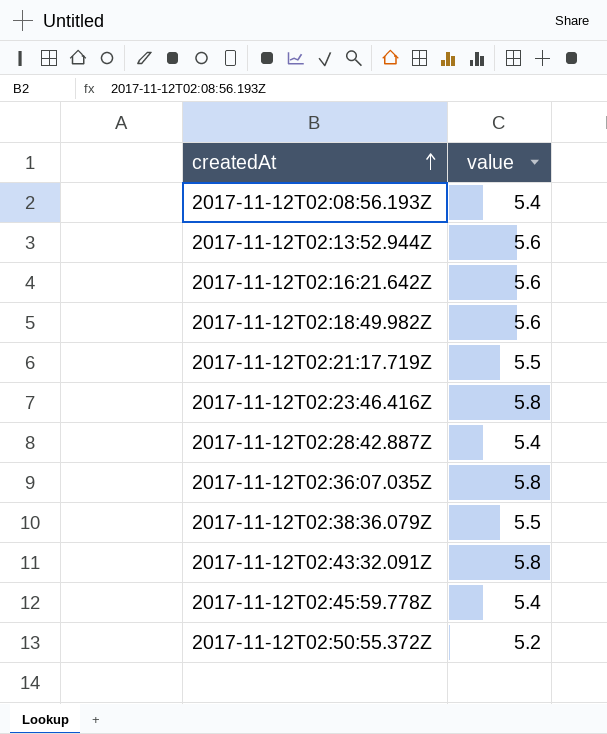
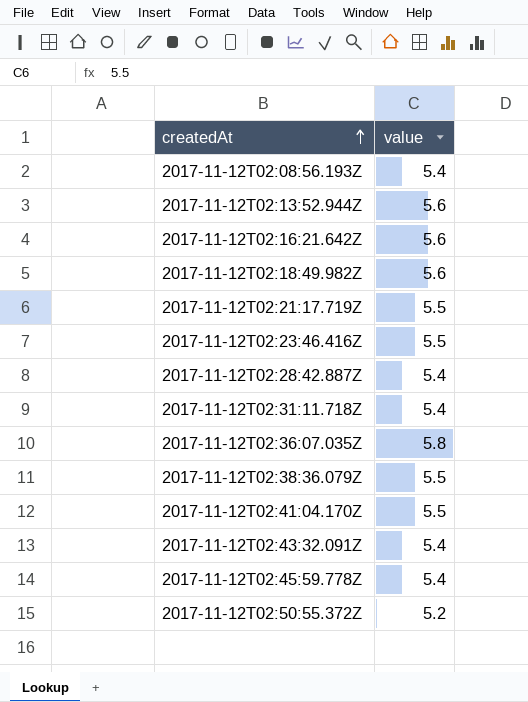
2017-11-12T02:23:46.416Z | value: 5.8 -> 5.5
row 2017-11-12T02:31:11.718Z: none -> 5.4
row 2017-11-12T02:41:04.170Z: none -> 5.5
2017-11-12T02:43:32.091Z | value: 5.8 -> 5.4

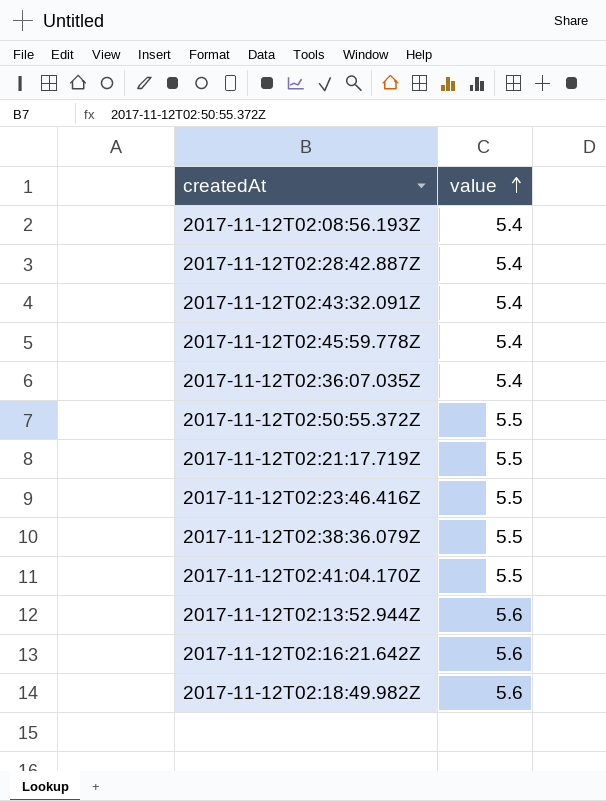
row order: createdAt ascending -> value ascending
row 2017-11-12T02:31:11.718Z: 5.4 -> none
2017-11-12T02:36:07.035Z | value: 5.8 -> 5.4
2017-11-12T02:50:55.372Z | value: 5.2 -> 5.5

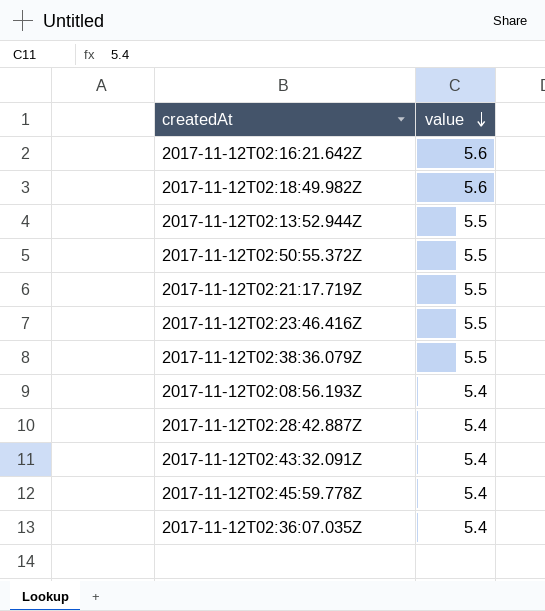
row order: value ascending -> value descending
row 2017-11-12T02:41:04.170Z: 5.5 -> none
2017-11-12T02:13:52.944Z | value: 5.6 -> 5.5

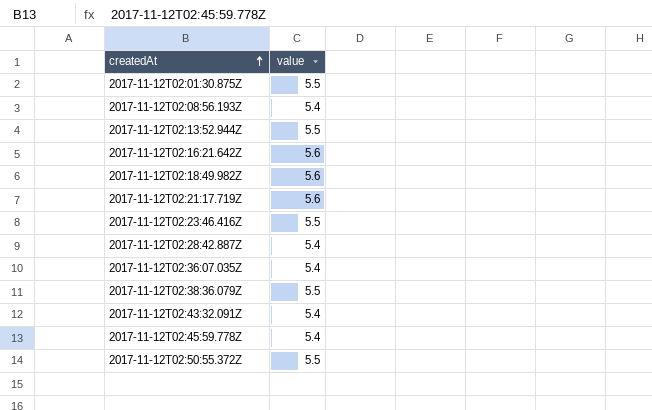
row order: value descending -> createdAt ascending
row 2017-11-12T02:01:30.875Z: none -> 5.5
2017-11-12T02:21:17.719Z | value: 5.5 -> 5.6

